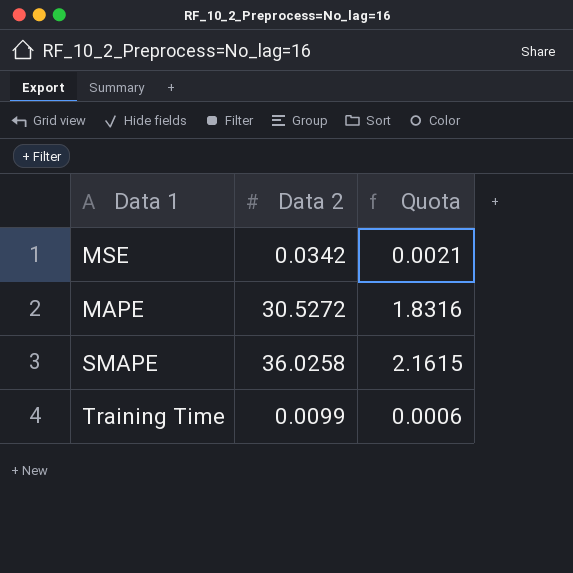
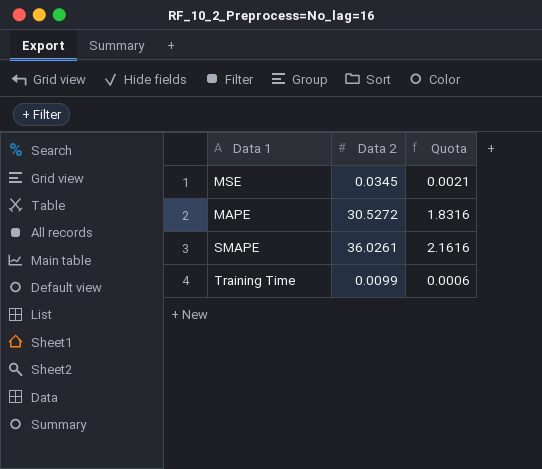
MSE | Data 2: 0.0342 -> 0.0345
SMAPE | Data 2: 36.0258 -> 36.0261
SMAPE | Quota: 2.1615 -> 2.1616

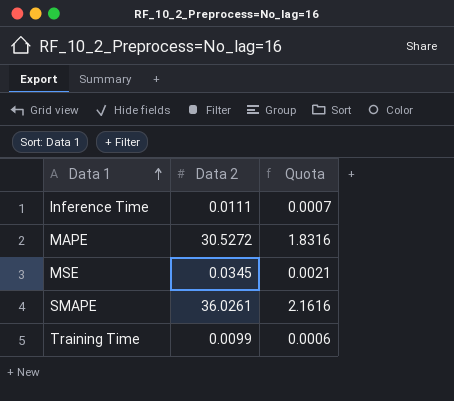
row order: none -> Data 1 ascending
row Inference Time: none -> 0.0111 | 0.0007

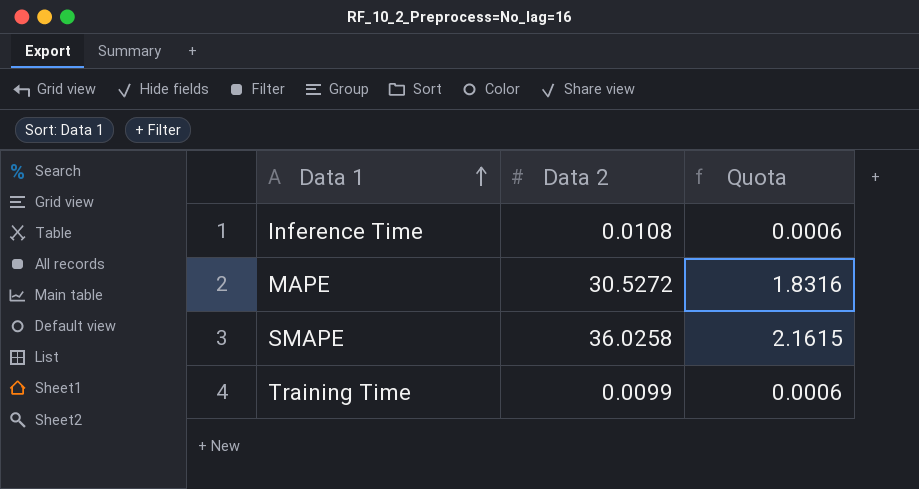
row MSE: 0.0345 | 0.0021 -> none
Inference Time | Data 2: 0.0111 -> 0.0108
Inference Time | Quota: 0.0007 -> 0.0006
SMAPE | Data 2: 36.0261 -> 36.0258
SMAPE | Quota: 2.1616 -> 2.1615

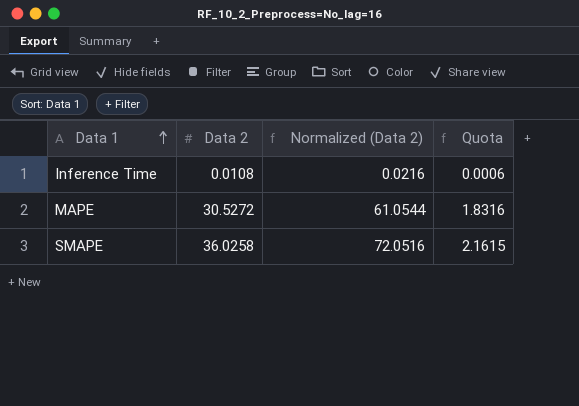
column Normalized (Data 2) | formula: none -> [Data 2] * 2
row Training Time: 0.0099 | 0.0006 -> none

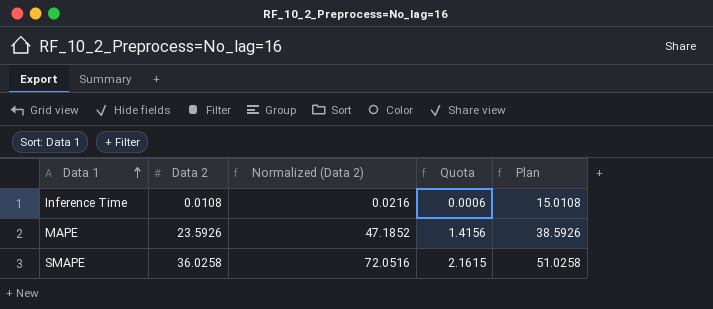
column Plan | formula: none -> [Data 2] + 15
MAPE | Data 2: 30.5272 -> 23.5926
MAPE | Normalized (Data 2): 61.0544 -> 47.1852
MAPE | Quota: 1.8316 -> 1.4156

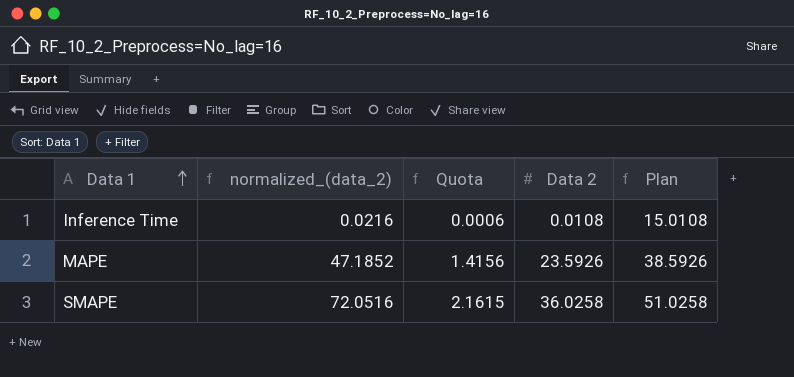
column name: Normalized (Data 2) -> normalized_(data_2)
column Data 2 | position: 2 -> 4

